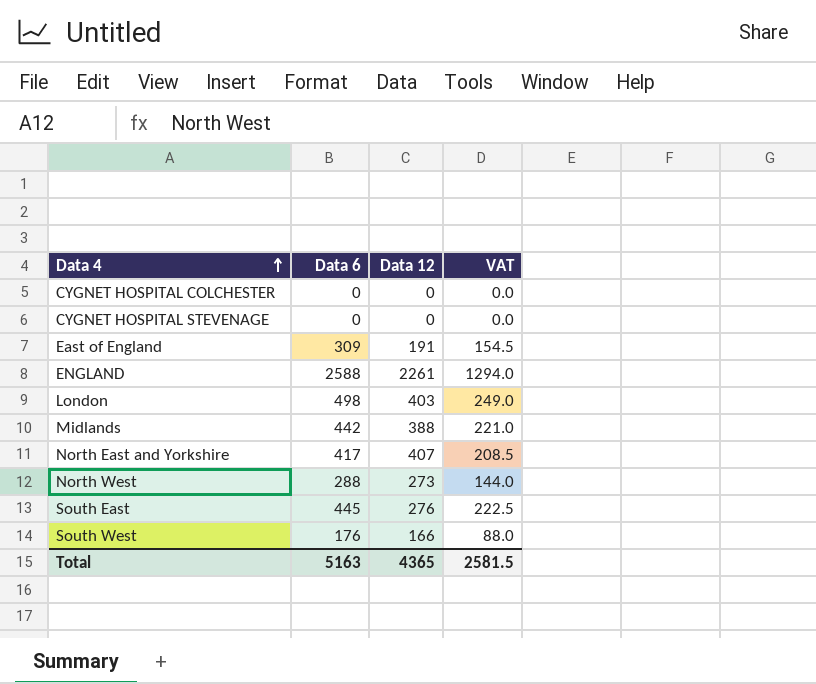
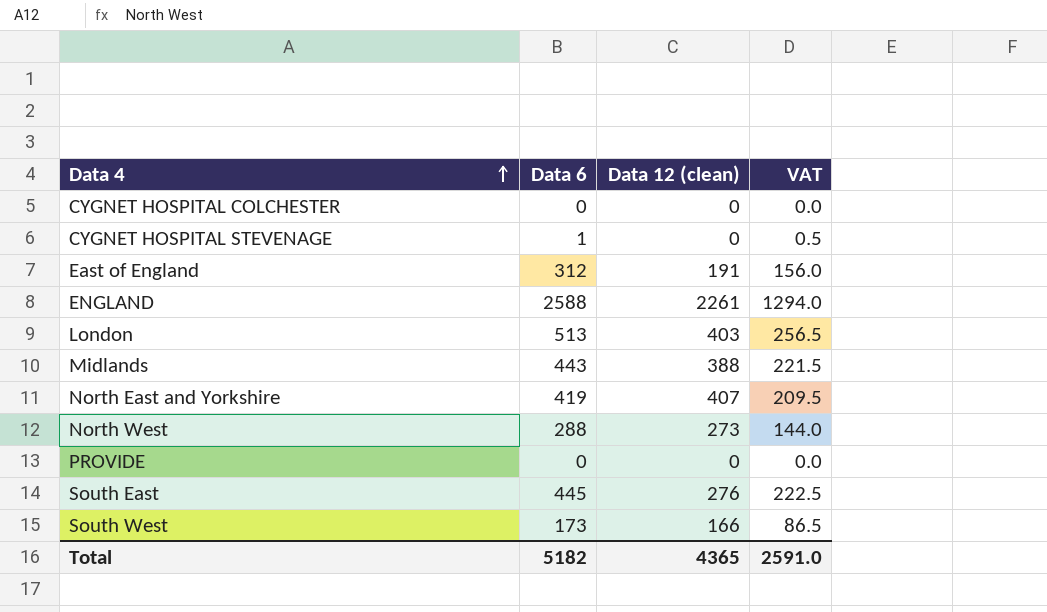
column name: Data 12 -> Data 12 (clean)
CYGNET HOSPITAL STEVENAGE | Data 6: 0 -> 1
CYGNET HOSPITAL STEVENAGE | VAT: 0.0 -> 0.5
East of England | Data 6: 309 -> 312
East of England | VAT: 154.5 -> 156.0
London | Data 6: 498 -> 513
London | VAT: 249.0 -> 256.5
Midlands | Data 6: 442 -> 443
Midlands | VAT: 221.0 -> 221.5
North East and Yorkshire | Data 6: 417 -> 419
North East and Yorkshire | VAT: 208.5 -> 209.5
row PROVIDE: none -> 0 | 0 | 0.0
South West | Data 6: 176 -> 173
South West | VAT: 88.0 -> 86.5
Total | Data 6: 5163 -> 5182
Total | VAT: 2581.5 -> 2591.0

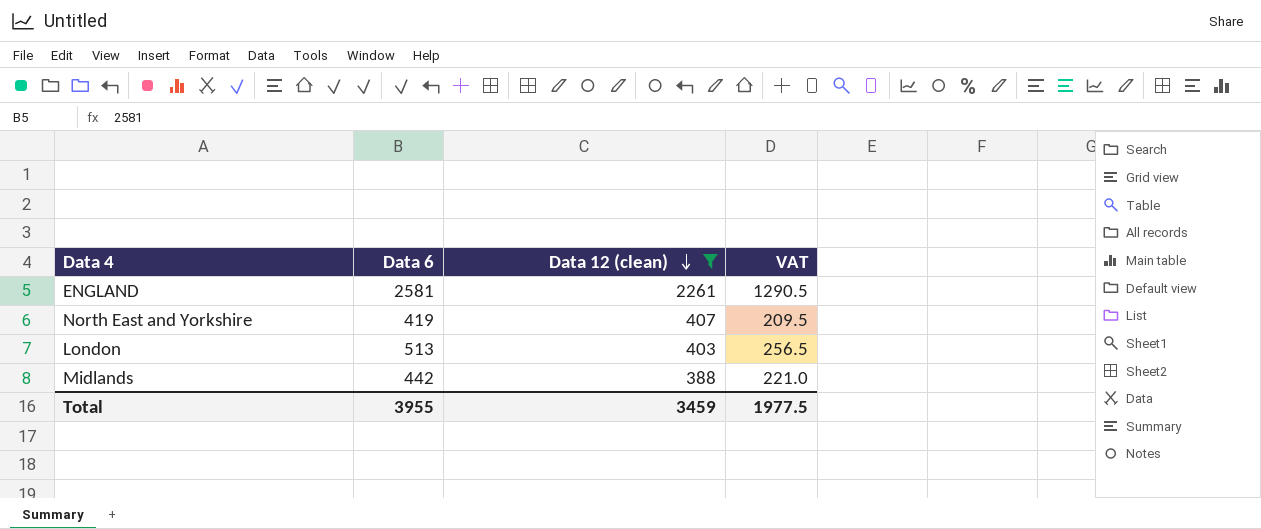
filter: none -> Data 12 (clean) >= 388
row order: Data 4 ascending -> Data 12 (clean) descending
ENGLAND | Data 6: 2588 -> 2581
ENGLAND | VAT: 1294.0 -> 1290.5
Midlands | Data 6: 443 -> 442
Midlands | VAT: 221.5 -> 221.0
Total | Data 6: 5182 -> 3955
Total | Data 12 (clean): 4365 -> 3459
Total | VAT: 2591.0 -> 1977.5

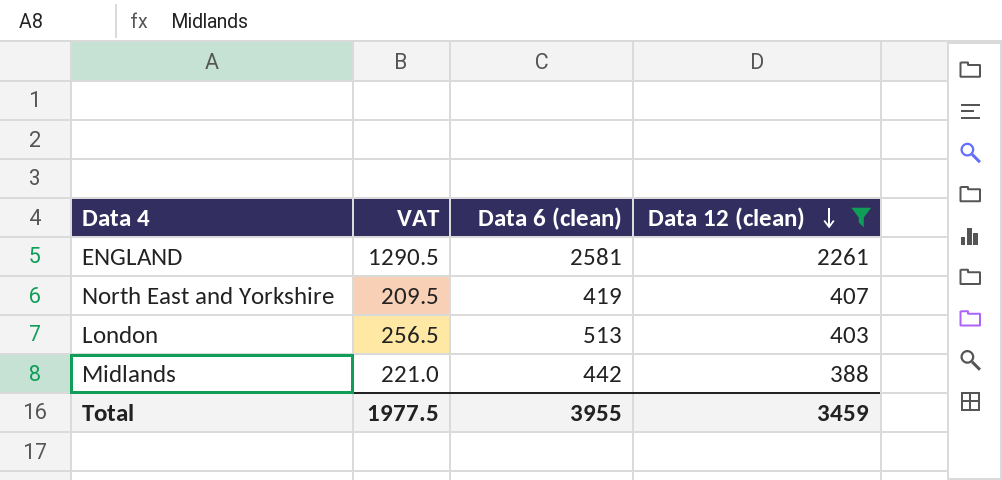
column VAT | position: 4 -> 2
column name: Data 6 -> Data 6 (clean)

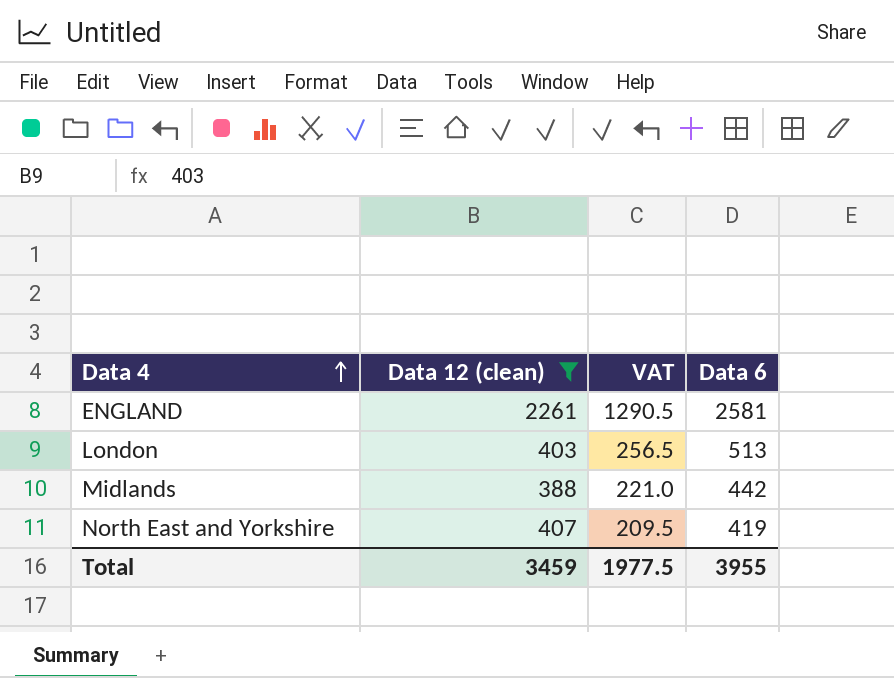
row order: Data 12 (clean) descending -> Data 4 ascending
column Data 12 (clean) | position: 4 -> 2
column name: Data 6 (clean) -> Data 6

